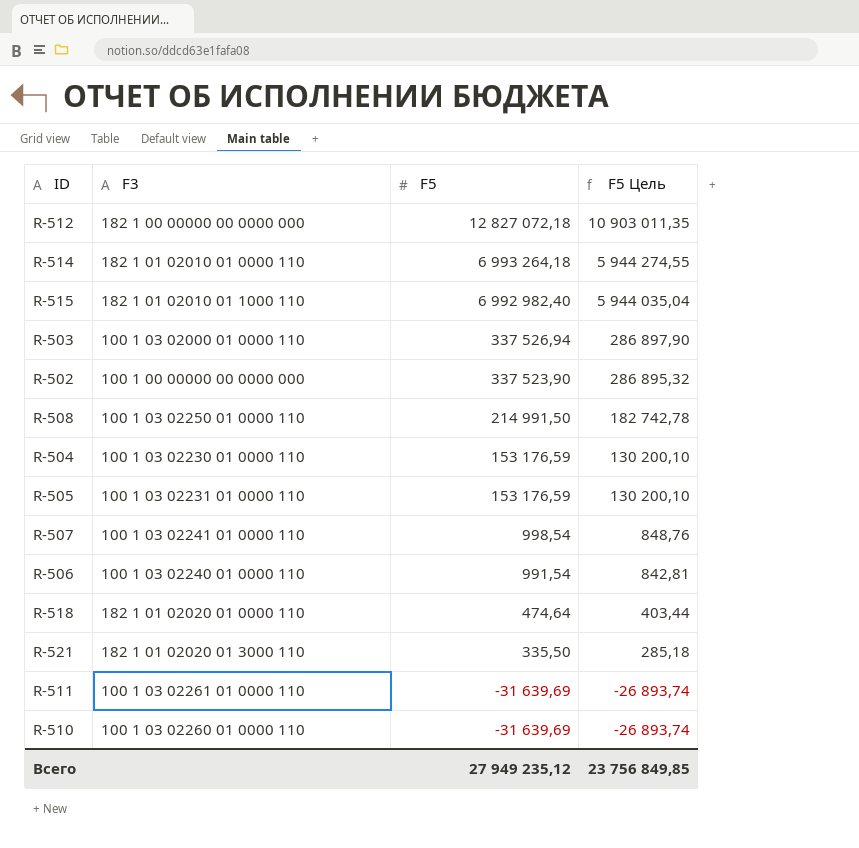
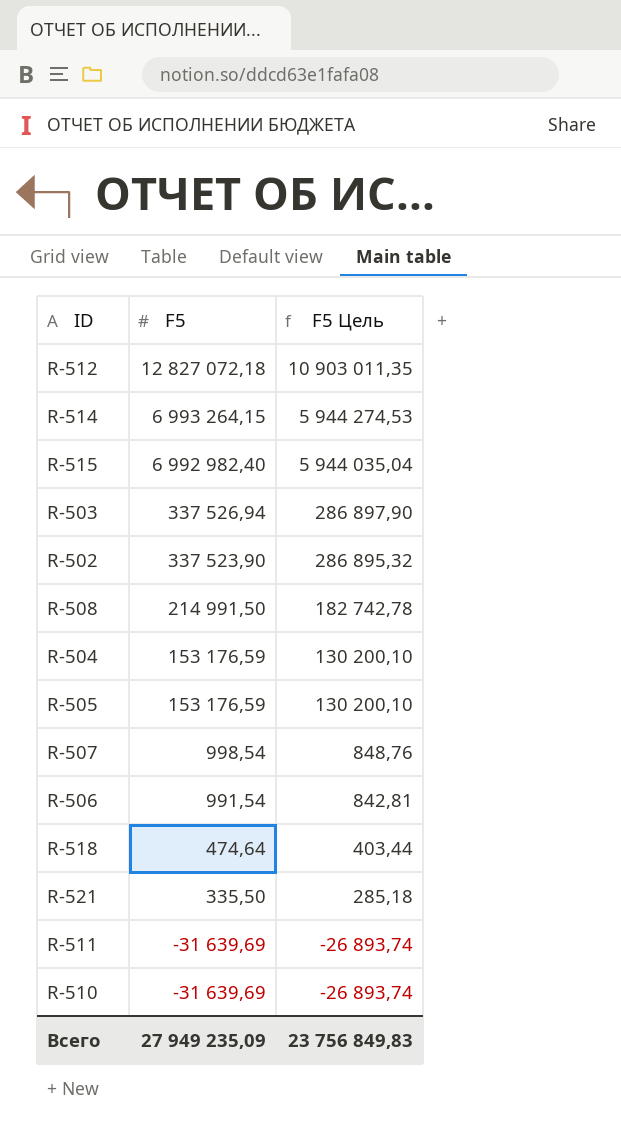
column F3 | position: 2 -> none
R-514 | F5: 6 993 264,18 -> 6 993 264,15
R-514 | F5 Цель: 5 944 274,55 -> 5 944 274,53
Всего | F5: 27 949 235,12 -> 27 949 235,09
Всего | F5 Цель: 23 756 849,85 -> 23 756 849,83

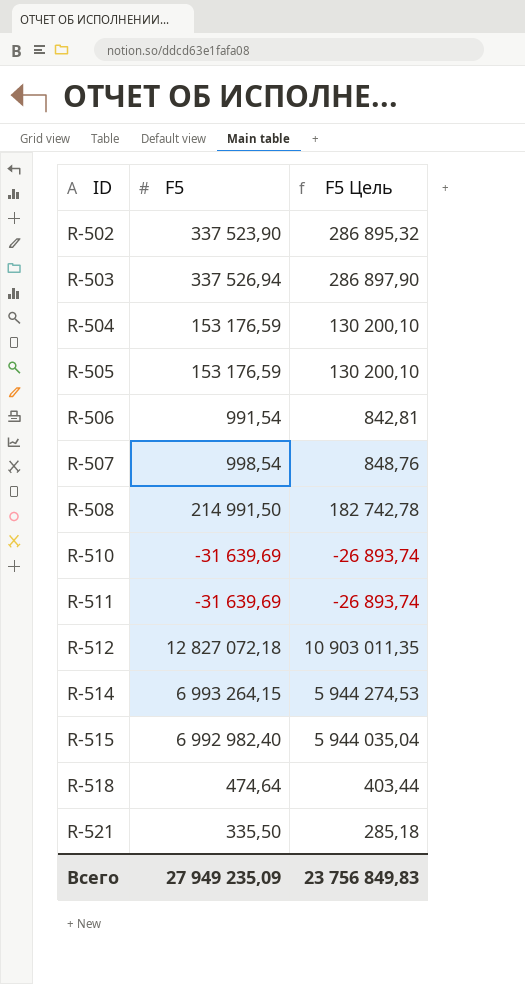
row order: F5 descending -> ID ascending

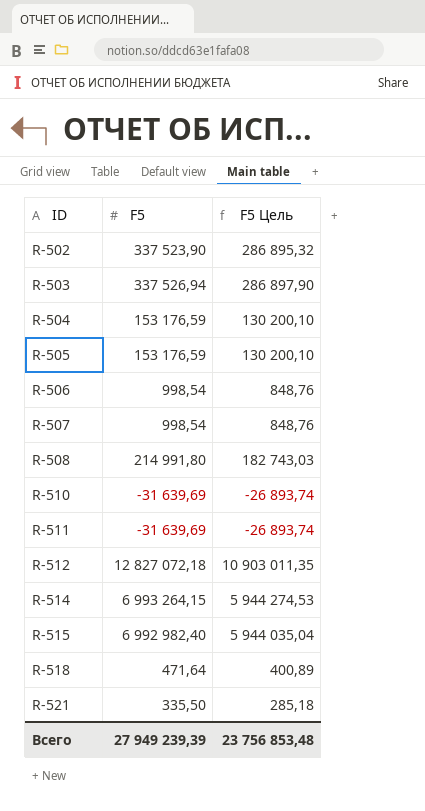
R-506 | F5: 991,54 -> 998,54
R-506 | F5 Цель: 842,81 -> 848,76
R-508 | F5: 214 991,50 -> 214 991,80
R-508 | F5 Цель: 182 742,78 -> 182 743,03
R-518 | F5: 474,64 -> 471,64
R-518 | F5 Цель: 403,44 -> 400,89
Всего | F5: 27 949 235,09 -> 27 949 239,39
Всего | F5 Цель: 23 756 849,83 -> 23 756 853,48

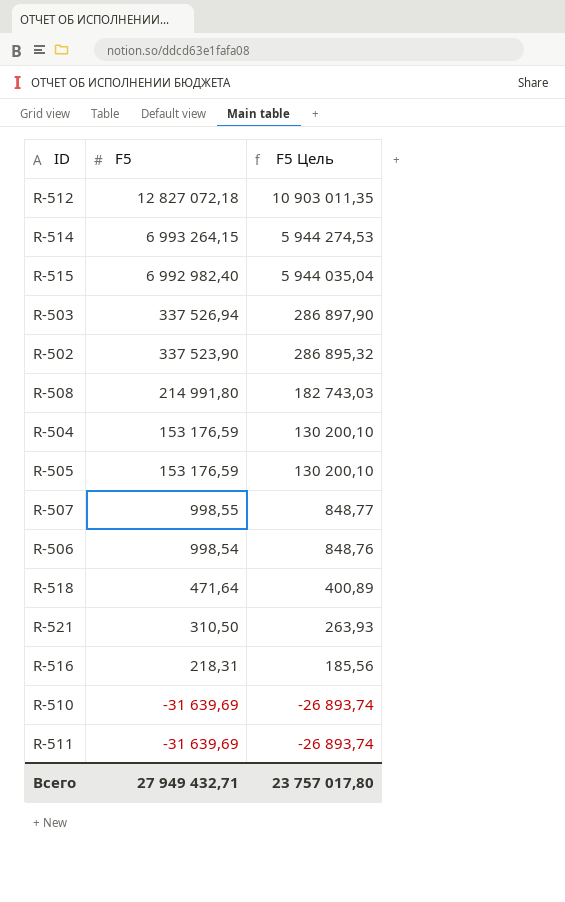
row order: ID ascending -> F5 descending
R-507 | F5: 998,54 -> 998,55
R-507 | F5 Цель: 848,76 -> 848,77
R-521 | F5: 335,50 -> 310,50
R-521 | F5 Цель: 285,18 -> 263,93
row R-516: none -> 218,31 | 185,56
Всего | F5: 27 949 239,39 -> 27 949 432,71
Всего | F5 Цель: 23 756 853,48 -> 23 757 017,80

